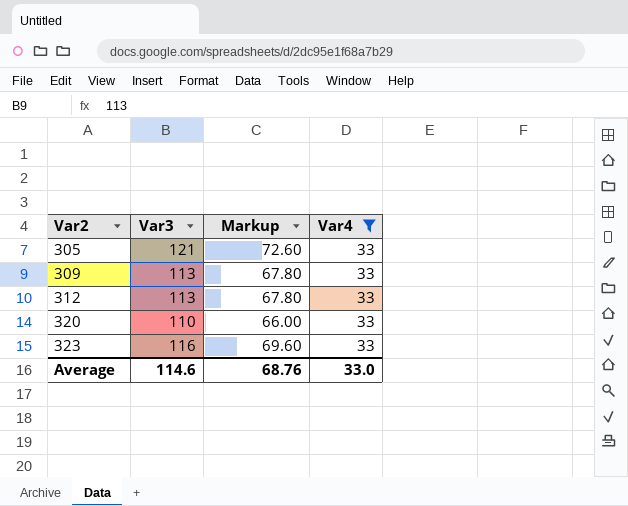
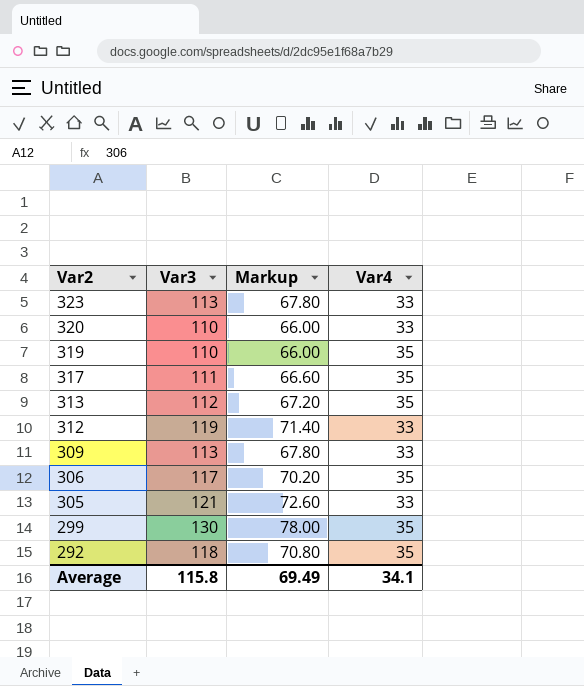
filter: Var4 = 33 -> none
row order: Var2 ascending -> Var2 descending
323 | Var3: 116 -> 113
323 | Markup: 69.60 -> 67.80
312 | Var3: 113 -> 119
312 | Markup: 67.80 -> 71.40
Average | Var3: 114.6 -> 115.8
Average | Markup: 68.76 -> 69.49
Average | Var4: 33.0 -> 34.1

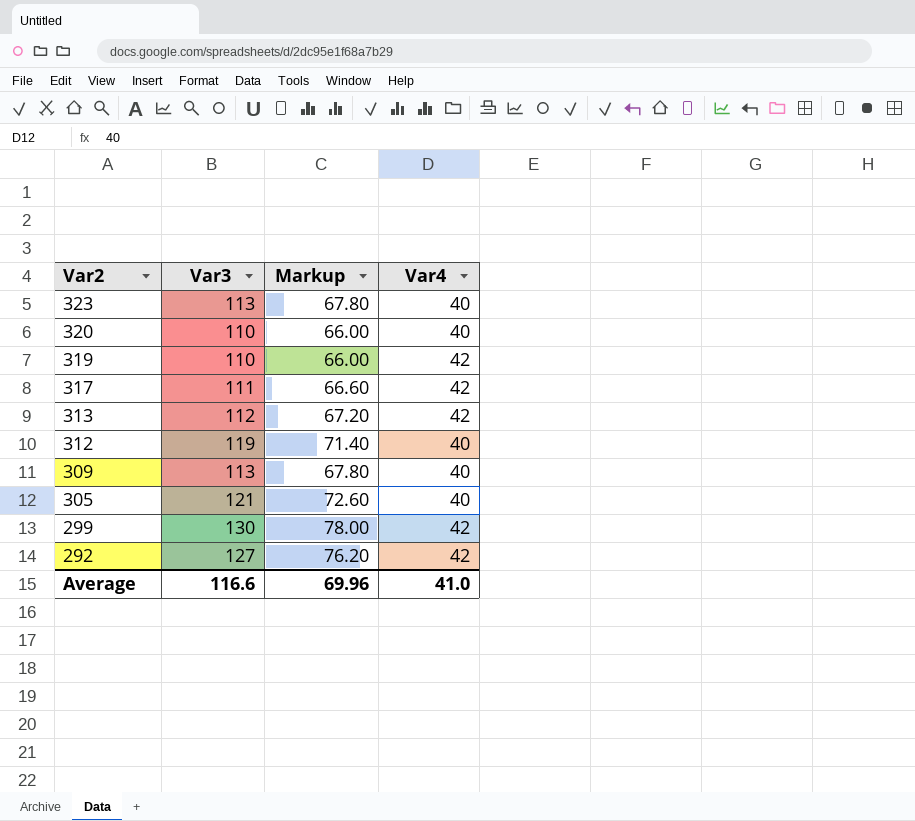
row 306: 117 | 70.20 | 35 -> none
323 | Var4: 33 -> 40
320 | Var4: 33 -> 40
319 | Var4: 35 -> 42
317 | Var4: 35 -> 42
313 | Var4: 35 -> 42
312 | Var4: 33 -> 40
309 | Var4: 33 -> 40
305 | Var4: 33 -> 40
299 | Var4: 35 -> 42
292 | Var3: 118 -> 127
292 | Markup: 70.80 -> 76.20
292 | Var4: 35 -> 42
Average | Var3: 115.8 -> 116.6
Average | Markup: 69.49 -> 69.96
Average | Var4: 34.1 -> 41.0

